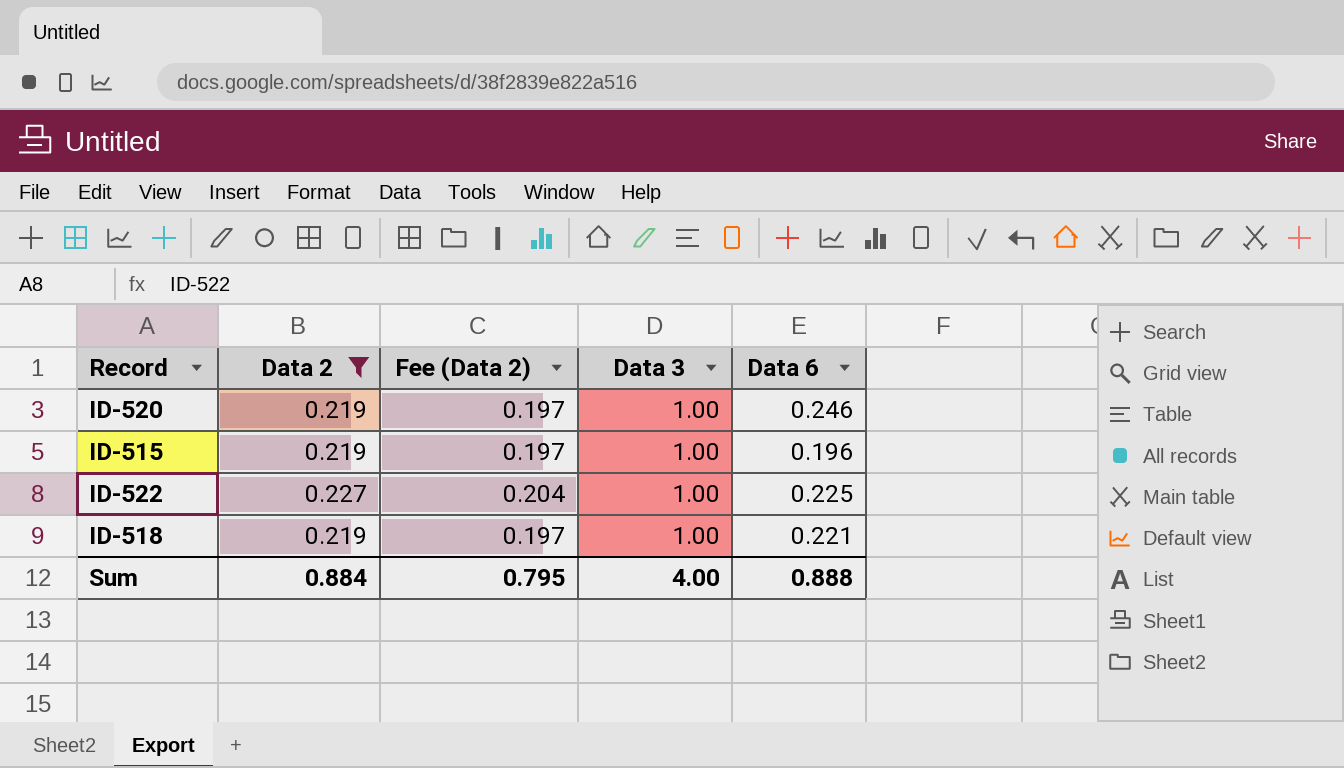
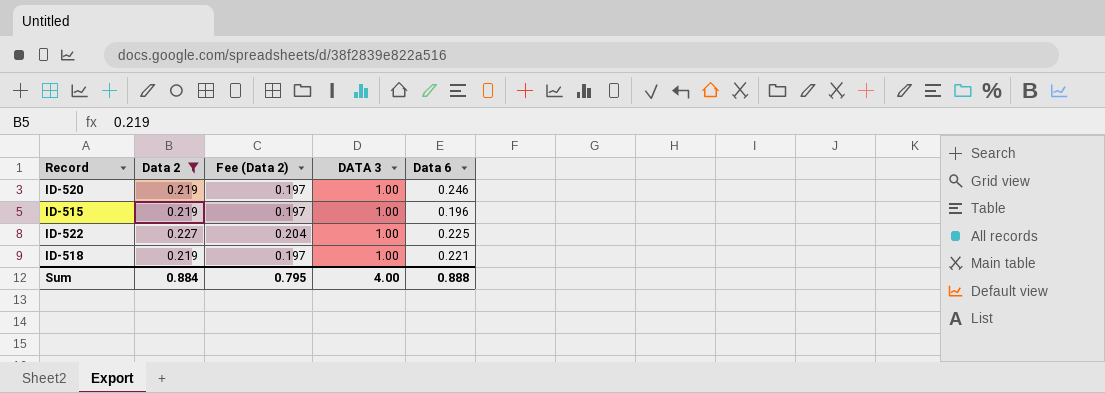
column name: Data 3 -> DATA 3

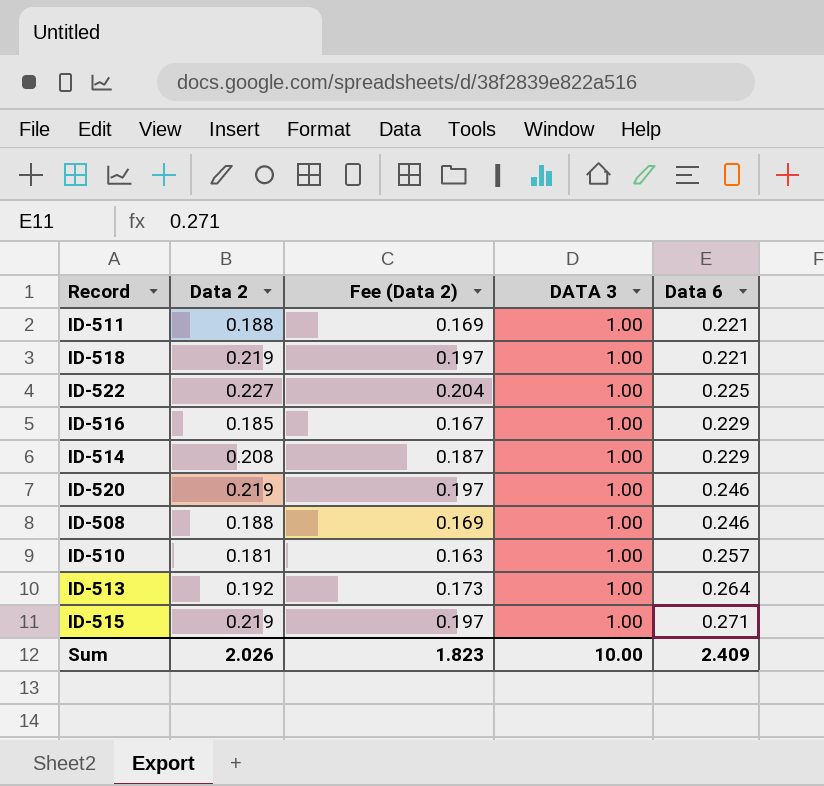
filter: Data 2 >= 0.219 -> none
row order: none -> Data 6 ascending
ID-515 | Data 6: 0.196 -> 0.271
Sum | Data 2: 0.884 -> 2.026
Sum | Fee (Data 2): 0.795 -> 1.823
Sum | DATA 3: 4.00 -> 10.00
Sum | Data 6: 0.888 -> 2.409

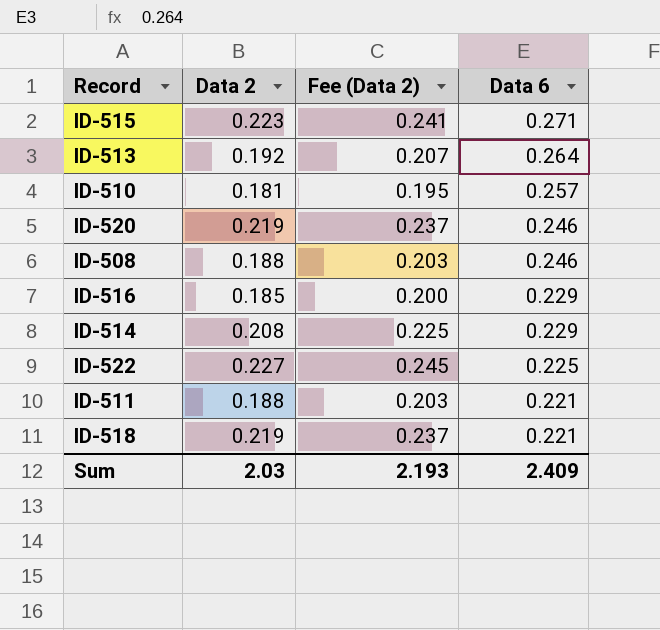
row order: Data 6 ascending -> Data 6 descending
column DATA 3 | position: 4 -> none
column Fee (Data 2) | formula: [Data 2] * 0.9 -> [Data 2] * 1.08
ID-515 | Data 2: 0.219 -> 0.223
Sum | Data 2: 2.026 -> 2.03
Sum | Fee (Data 2): 1.823 -> 2.193

